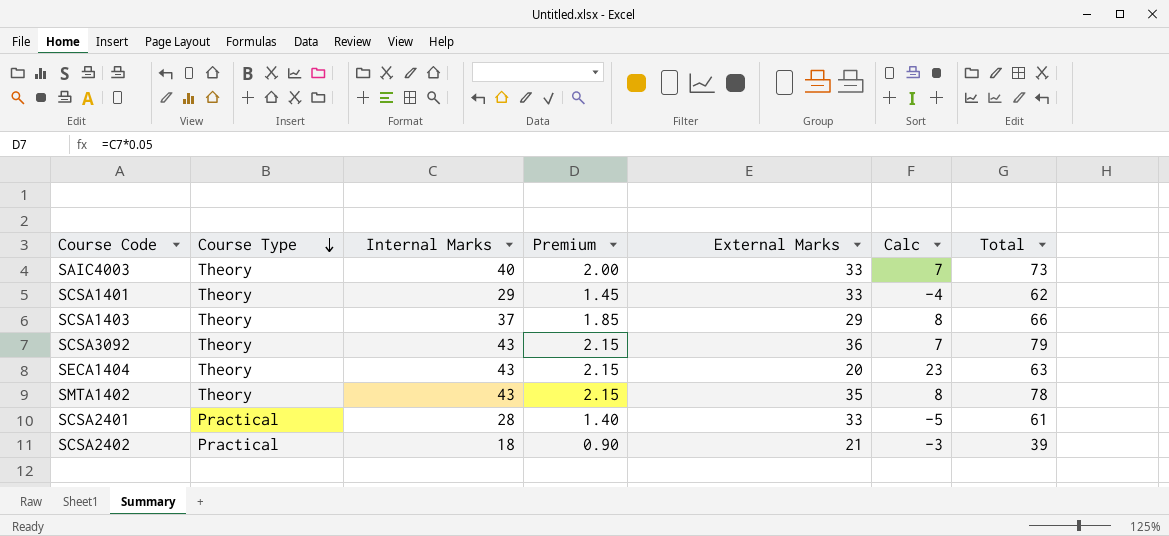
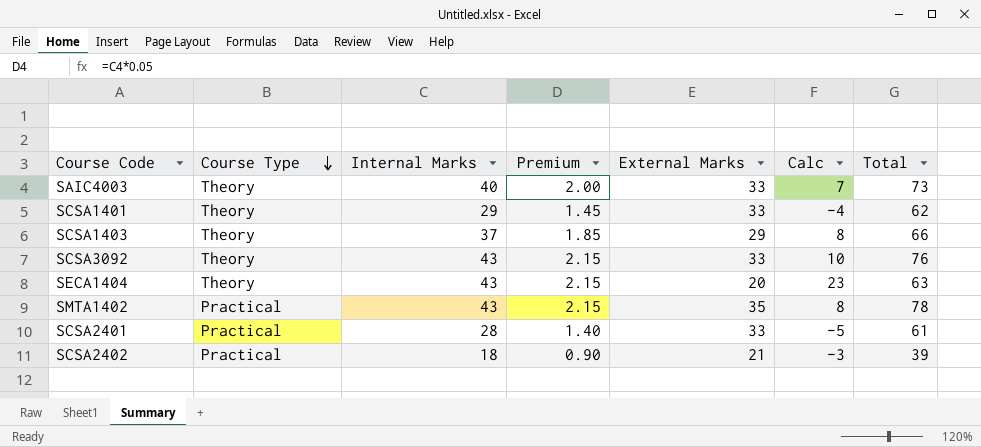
SCSA3092 | External Marks: 36 -> 33
SCSA3092 | Calc: 7 -> 10
SCSA3092 | Total: 79 -> 76
SMTA1402 | Course Type: Theory -> Practical

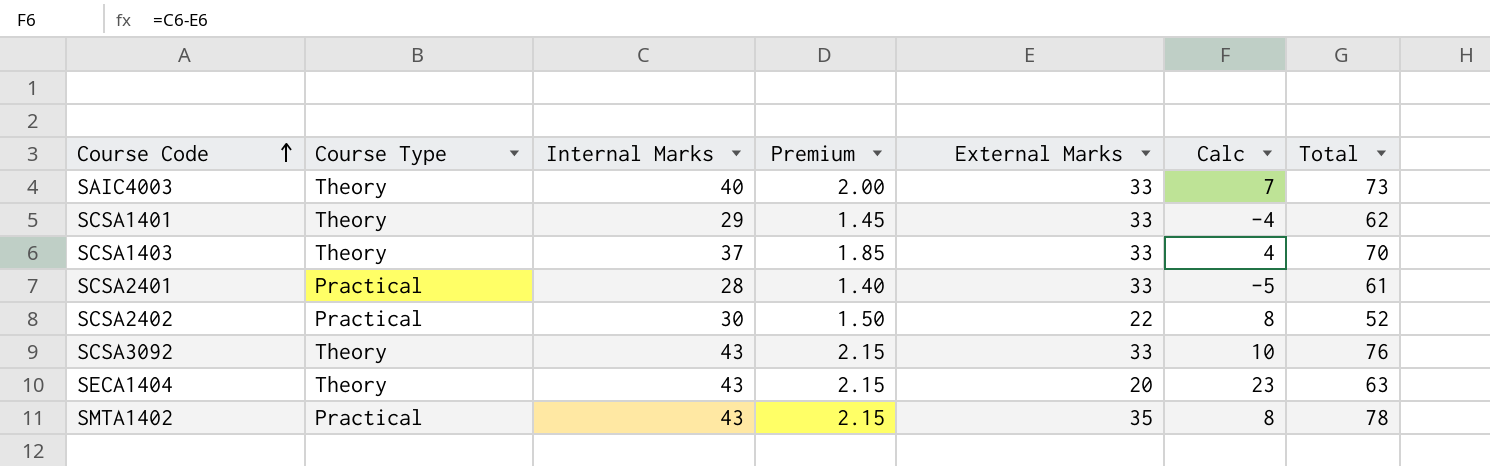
row order: Course Type descending -> Course Code ascending
SCSA1403 | External Marks: 29 -> 33
SCSA1403 | Calc: 8 -> 4
SCSA1403 | Total: 66 -> 70
SCSA2402 | Internal Marks: 18 -> 30
SCSA2402 | Premium: 0.90 -> 1.50
SCSA2402 | External Marks: 21 -> 22
SCSA2402 | Calc: -3 -> 8
SCSA2402 | Total: 39 -> 52

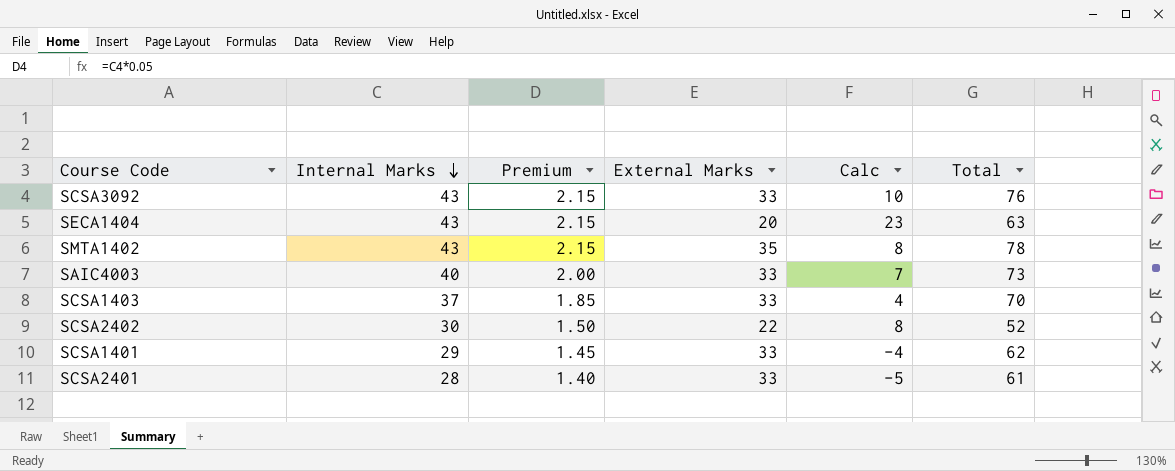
row order: Course Code ascending -> Internal Marks descending
column Course Type | position: 2 -> none

